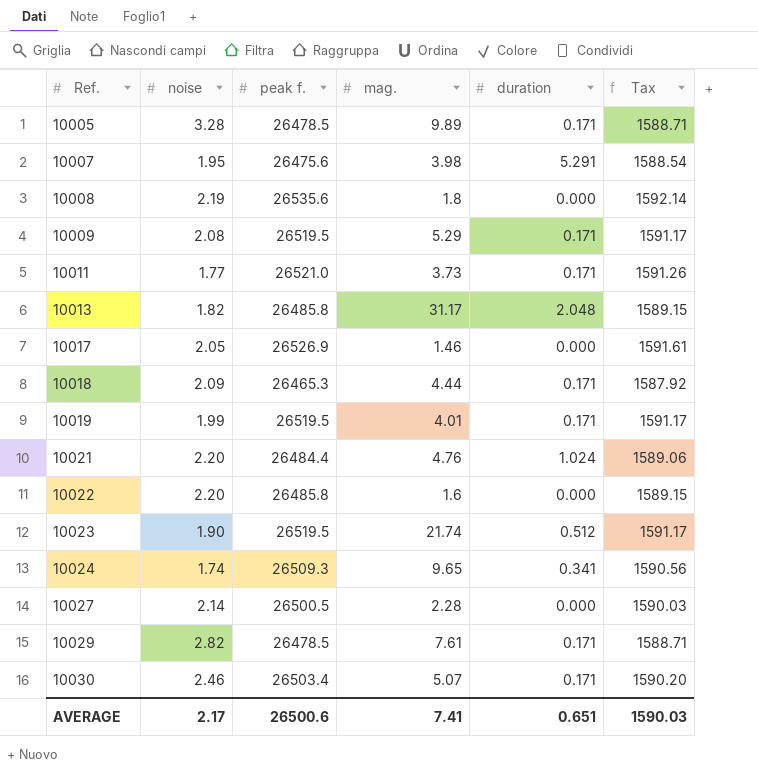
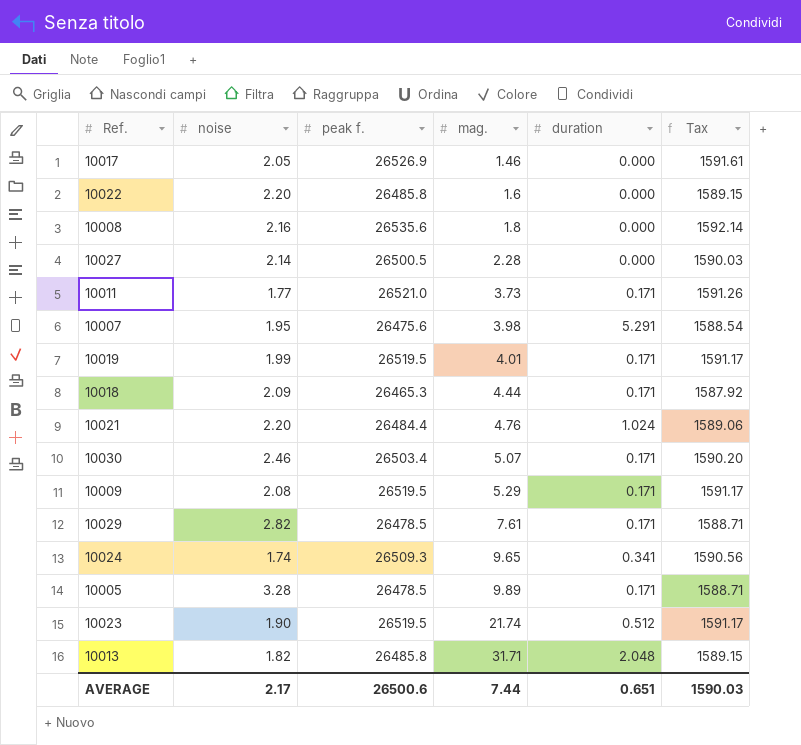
row order: Ref. ascending -> mag. ascending
10008 | noise: 2.19 -> 2.16
10013 | mag.: 31.17 -> 31.71
AVERAGE | mag.: 7.41 -> 7.44

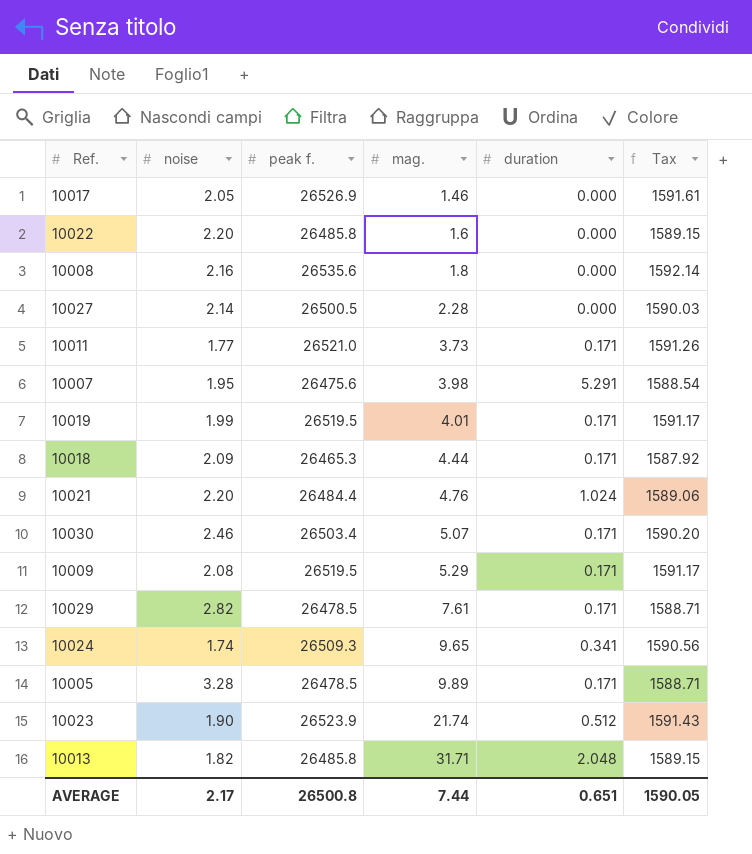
10023 | peak f.: 26519.5 -> 26523.9
10023 | Tax: 1591.17 -> 1591.43
AVERAGE | peak f.: 26500.6 -> 26500.8
AVERAGE | Tax: 1590.03 -> 1590.05

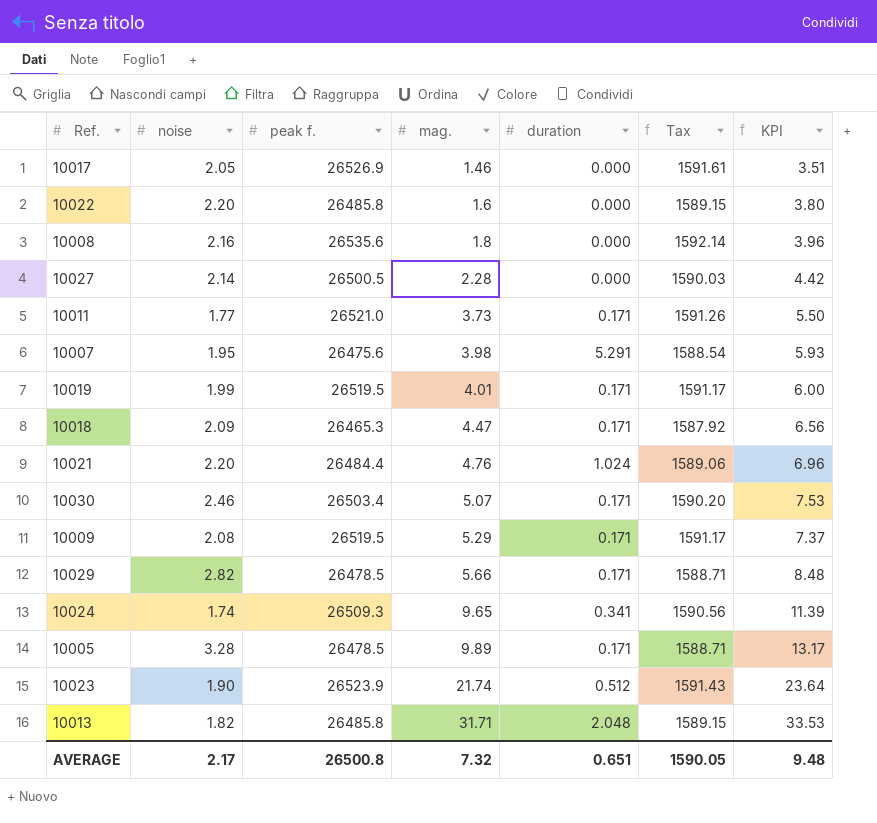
column KPI | formula: none -> [noise] + [mag.]
10018 | mag.: 4.44 -> 4.47
10029 | mag.: 7.61 -> 5.66
AVERAGE | mag.: 7.44 -> 7.32

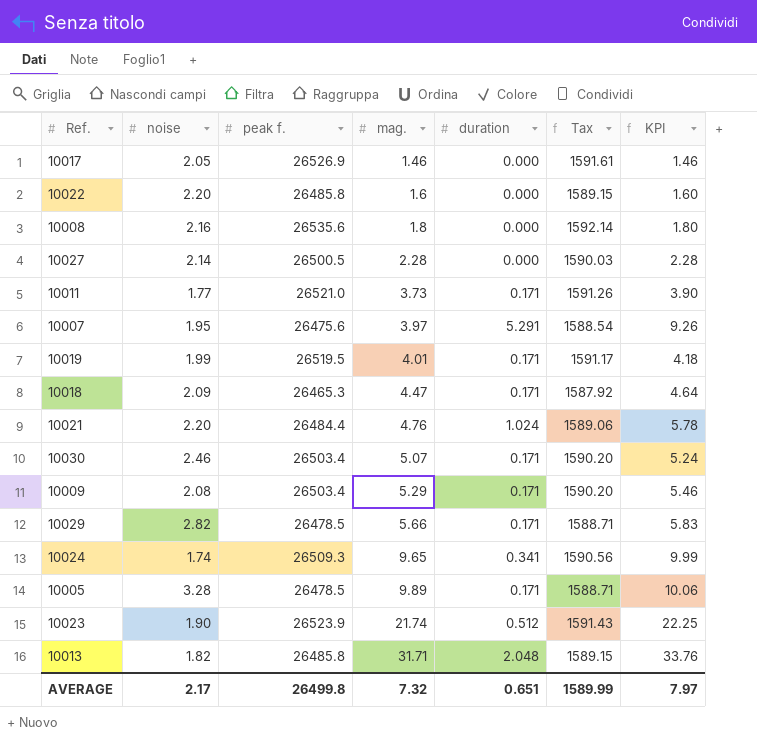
column KPI | formula: [noise] + [mag.] -> [mag.] + [duration]
10007 | mag.: 3.98 -> 3.97
10009 | peak f.: 26519.5 -> 26503.4
10009 | Tax: 1591.17 -> 1590.20
AVERAGE | peak f.: 26500.8 -> 26499.8
AVERAGE | Tax: 1590.05 -> 1589.99
AVERAGE | KPI: 9.48 -> 7.97

